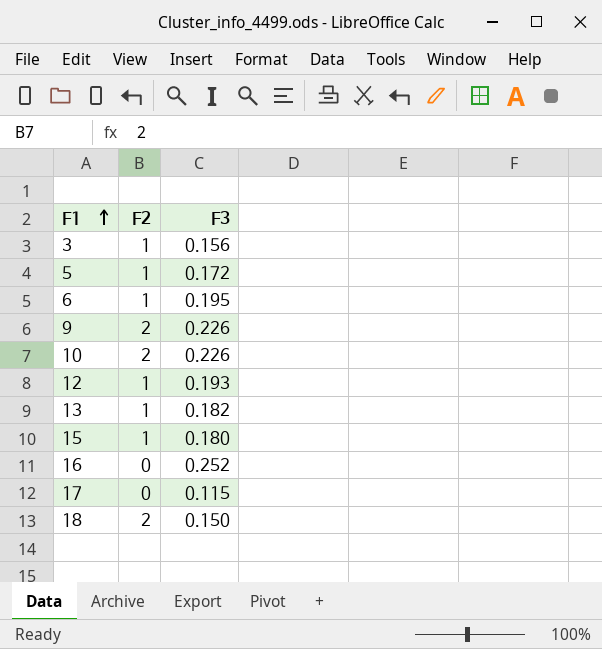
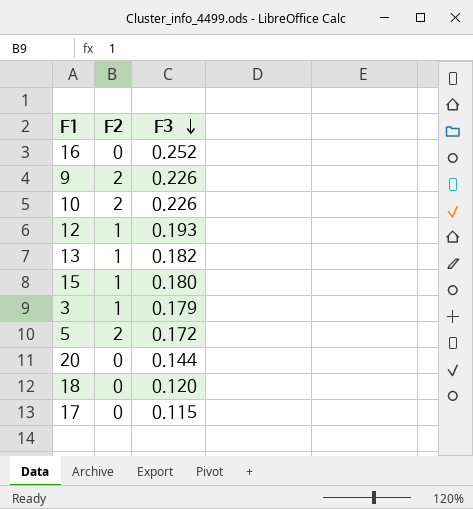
row order: F1 ascending -> F3 descending
row 6: 1 | 0.195 -> none
3 | F3: 0.156 -> 0.179
5 | F2: 1 -> 2
row 20: none -> 0 | 0.144
18 | F2: 2 -> 0
18 | F3: 0.150 -> 0.120

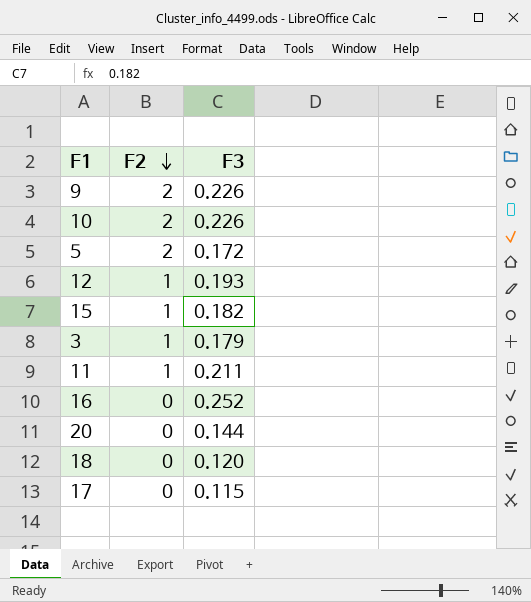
row order: F3 descending -> F2 descending
row 13: 1 | 0.182 -> none
15 | F3: 0.180 -> 0.182
row 11: none -> 1 | 0.211

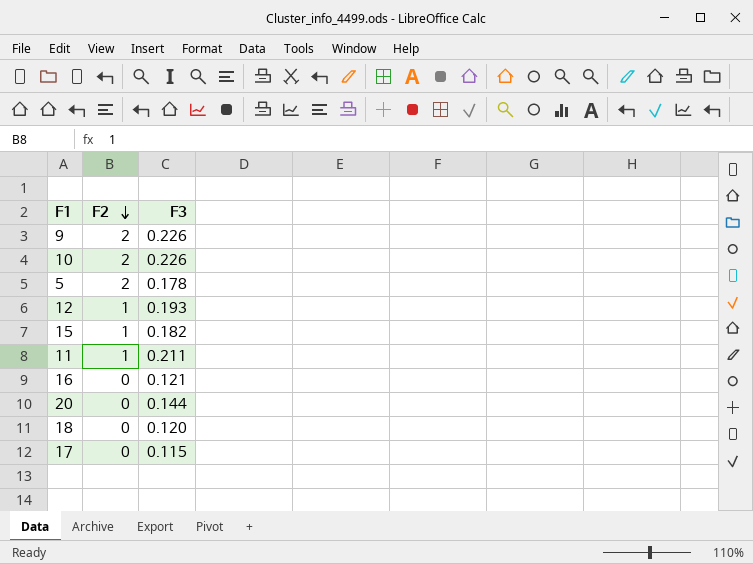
row 3: 1 | 0.179 -> none
5 | F3: 0.172 -> 0.178
16 | F3: 0.252 -> 0.121

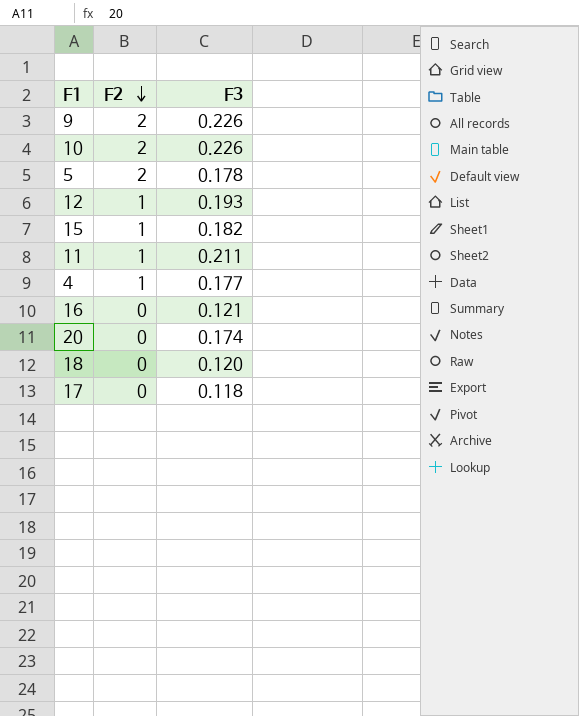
row 4: none -> 1 | 0.177
20 | F3: 0.144 -> 0.174
17 | F3: 0.115 -> 0.118

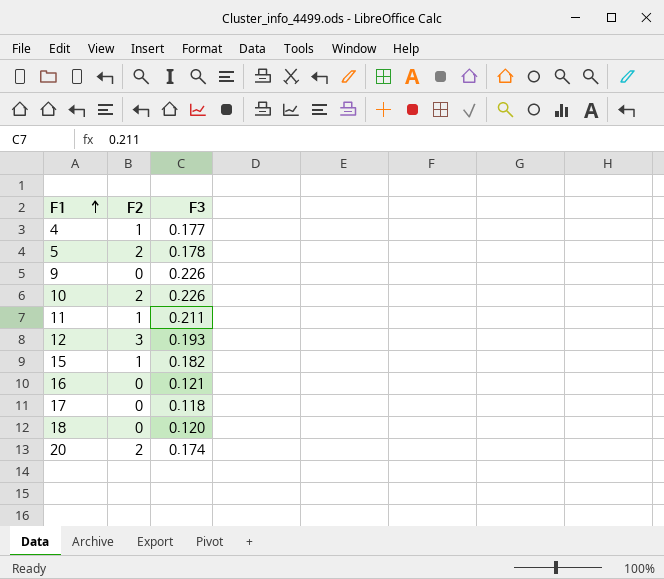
row order: F2 descending -> F1 ascending
9 | F2: 2 -> 0
12 | F2: 1 -> 3
20 | F2: 0 -> 2

